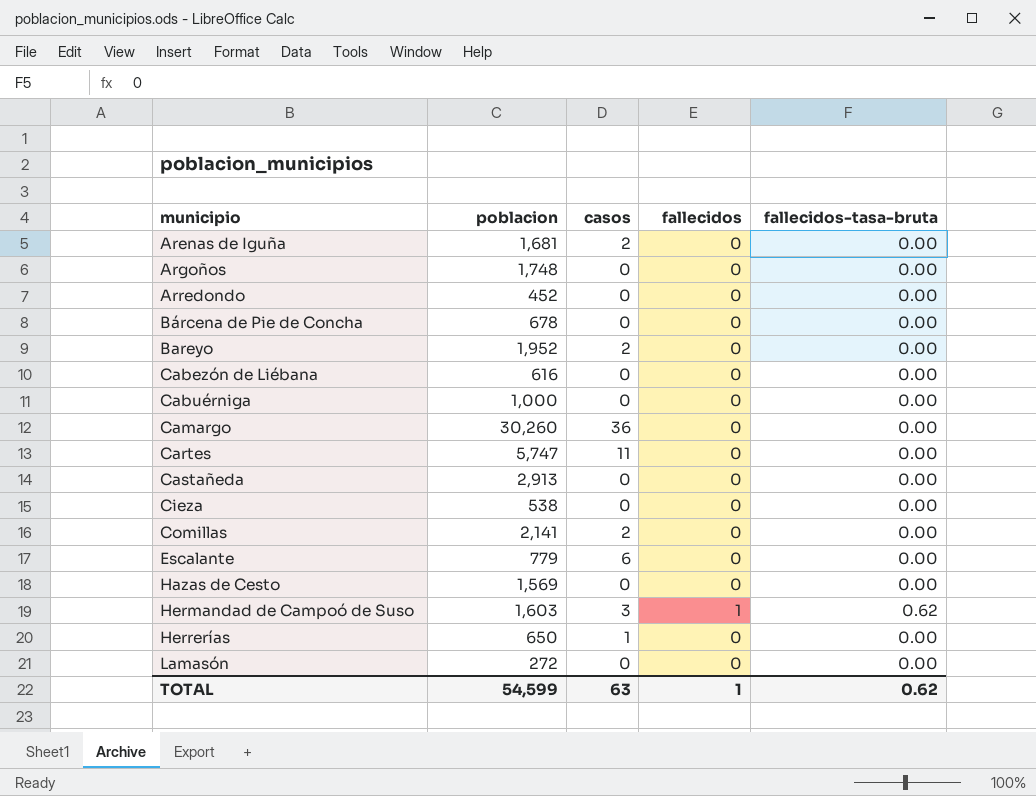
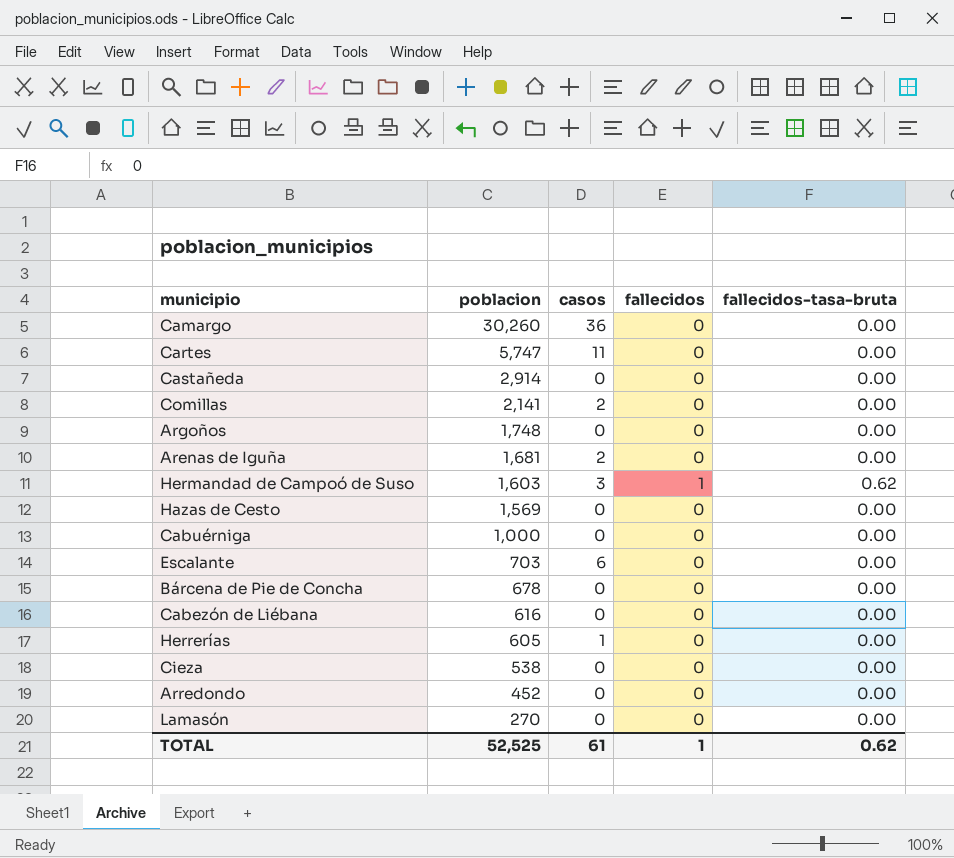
row order: municipio ascending -> poblacion descending
row Bareyo: 1,952 | 2 | 0 | 0.00 -> none
Castañeda | poblacion: 2,913 -> 2,914
Escalante | poblacion: 779 -> 703
Herrerías | poblacion: 650 -> 605
Lamasón | poblacion: 272 -> 270
TOTAL | poblacion: 54,599 -> 52,525
TOTAL | casos: 63 -> 61

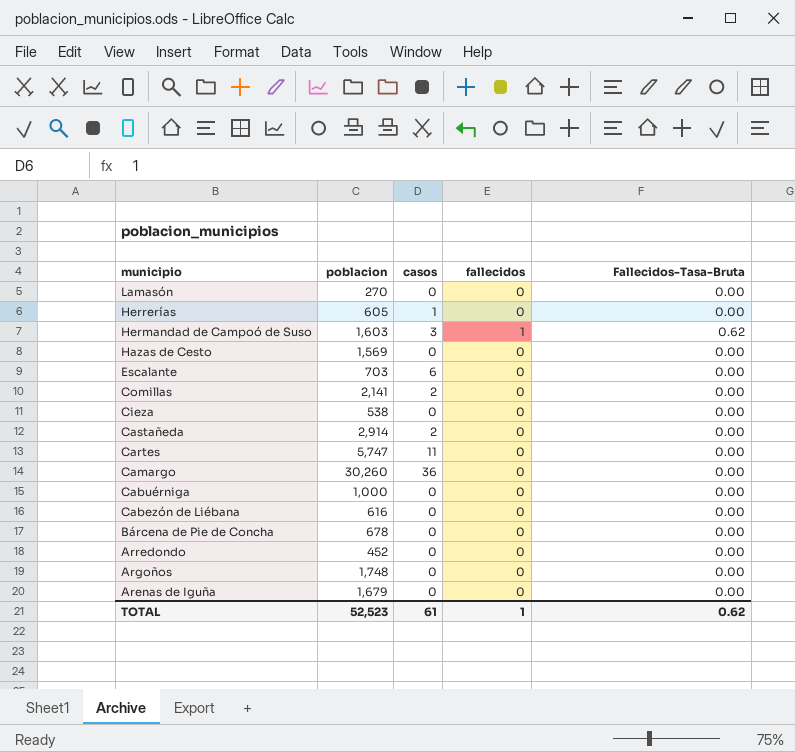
row order: poblacion descending -> municipio descending
column name: fallecidos-tasa-bruta -> Fallecidos-Tasa-Bruta
Castañeda | casos: 0 -> 2
Arenas de Iguña | poblacion: 1,681 -> 1,679
Arenas de Iguña | casos: 2 -> 0
TOTAL | poblacion: 52,525 -> 52,523

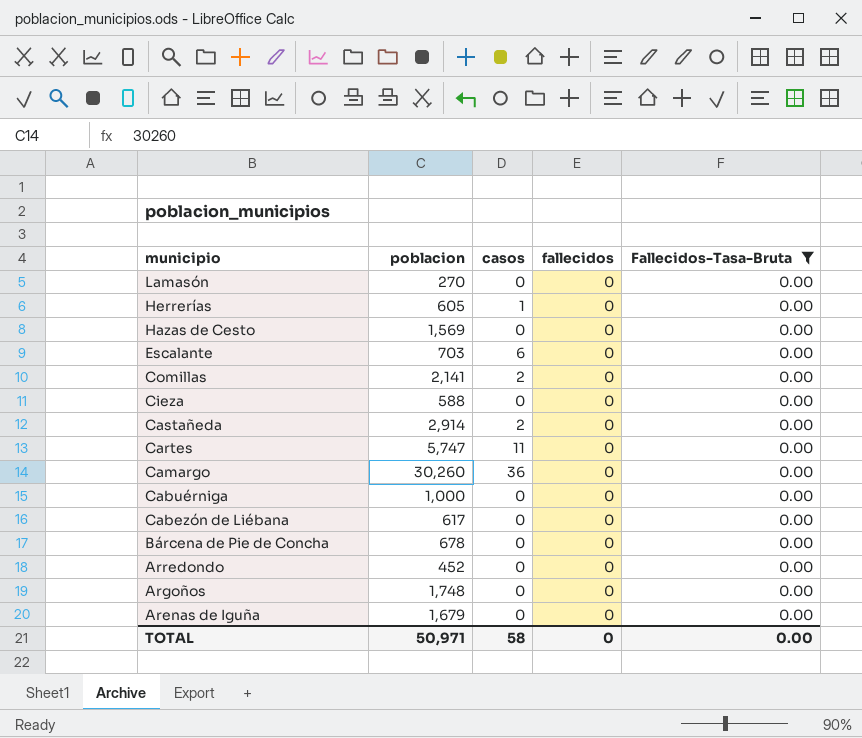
filter: none -> Fallecidos-Tasa-Bruta = 0.00
Cieza | poblacion: 538 -> 588
Cabezón de Liébana | poblacion: 616 -> 617
TOTAL | poblacion: 52,523 -> 50,971
TOTAL | casos: 61 -> 58
TOTAL | fallecidos: 1 -> 0
TOTAL | Fallecidos-Tasa-Bruta: 0.62 -> 0.00

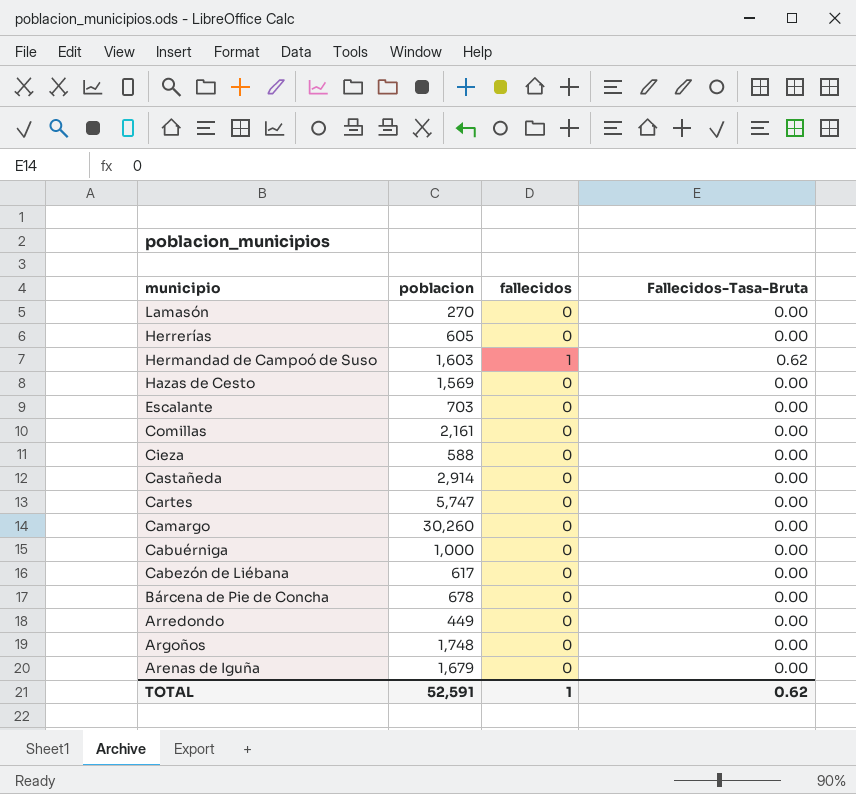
filter: Fallecidos-Tasa-Bruta = 0.00 -> none
column casos | position: 3 -> none
Comillas | poblacion: 2,141 -> 2,161
Arredondo | poblacion: 452 -> 449
TOTAL | poblacion: 50,971 -> 52,591
TOTAL | fallecidos: 0 -> 1
TOTAL | Fallecidos-Tasa-Bruta: 0.00 -> 0.62

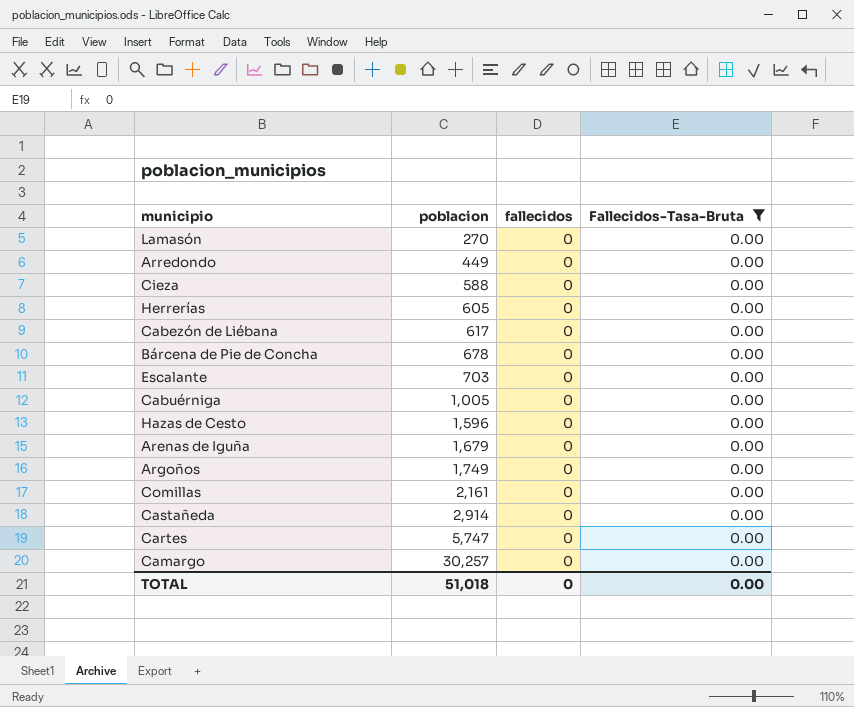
filter: none -> Fallecidos-Tasa-Bruta = 0.00
row order: municipio descending -> poblacion ascending
Cabuérniga | poblacion: 1,000 -> 1,005
Hazas de Cesto | poblacion: 1,569 -> 1,596
Argoños | poblacion: 1,748 -> 1,749
Camargo | poblacion: 30,260 -> 30,257
TOTAL | poblacion: 52,591 -> 51,018
TOTAL | fallecidos: 1 -> 0
TOTAL | Fallecidos-Tasa-Bruta: 0.62 -> 0.00

